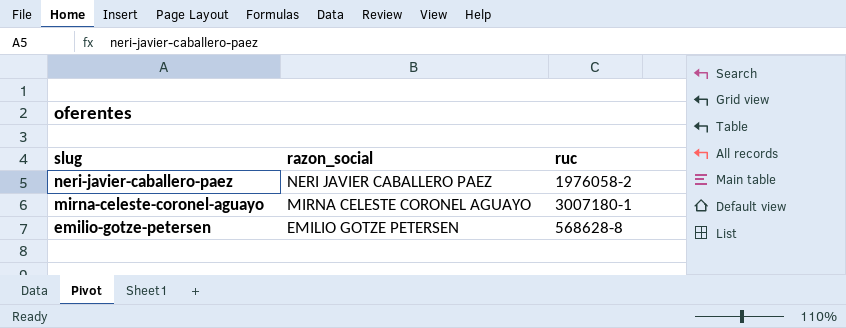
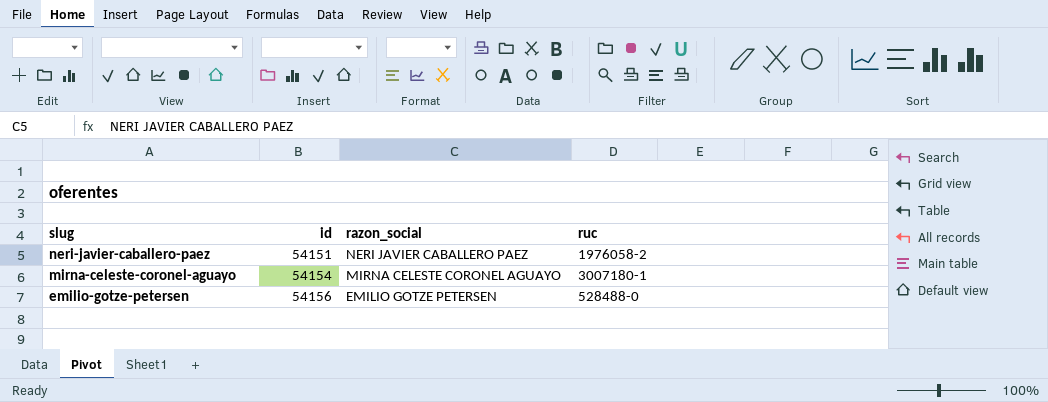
column id | position: none -> 2
emilio-gotze-petersen | ruc: 568628-8 -> 528488-0

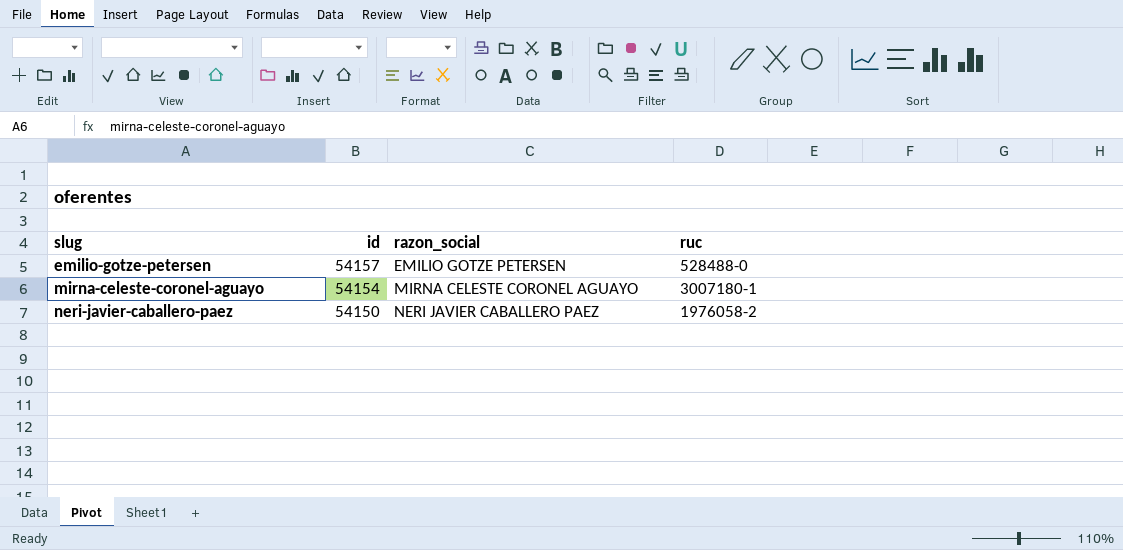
row order: slug descending -> slug ascending
emilio-gotze-petersen | id: 54156 -> 54157
neri-javier-caballero-paez | id: 54151 -> 54150

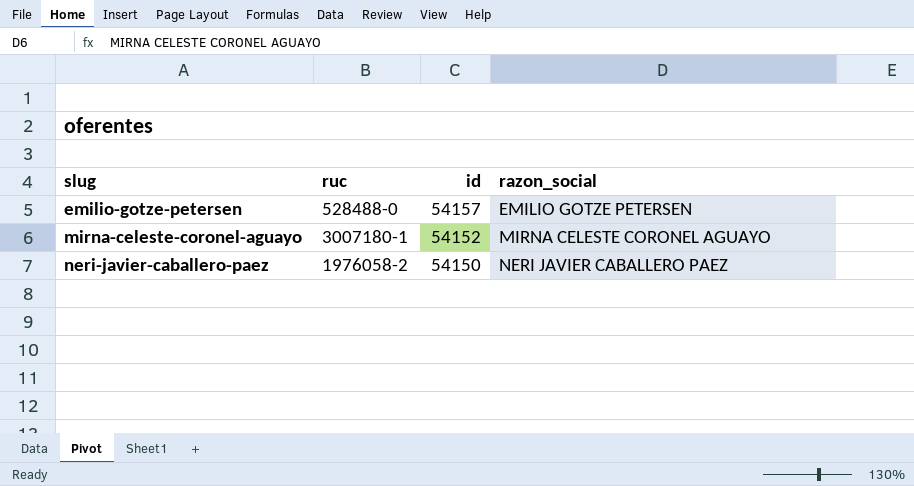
column ruc | position: 4 -> 2
mirna-celeste-coronel-aguayo | id: 54154 -> 54152

